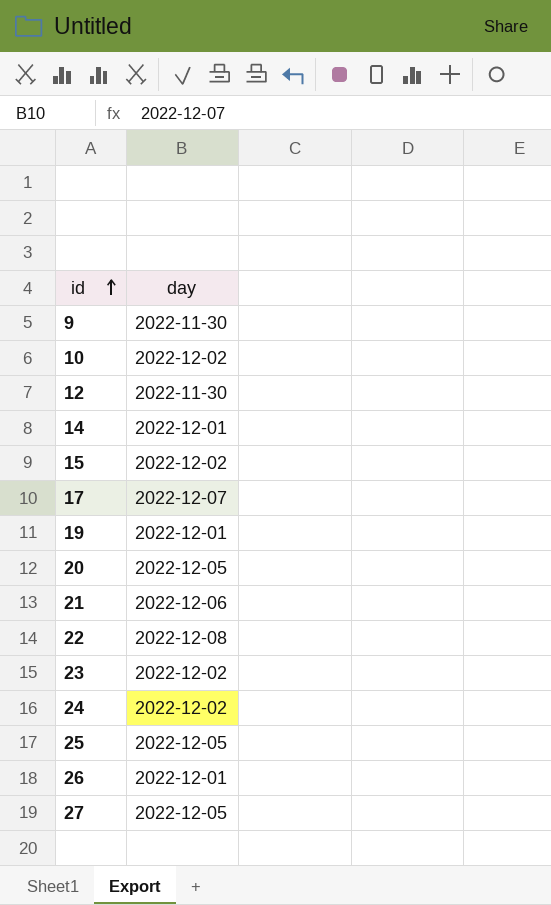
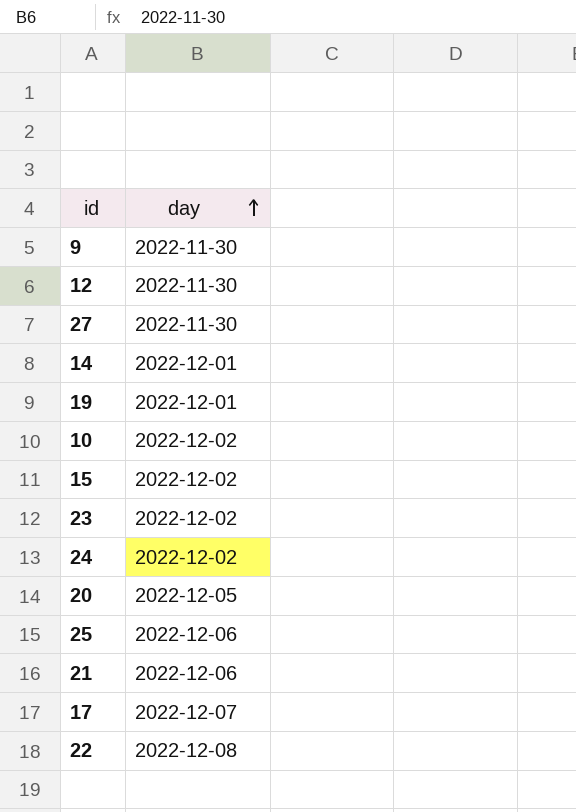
row order: id ascending -> day ascending
row 26: 2022-12-01 -> none
27 | day: 2022-12-05 -> 2022-11-30
25 | day: 2022-12-05 -> 2022-12-06

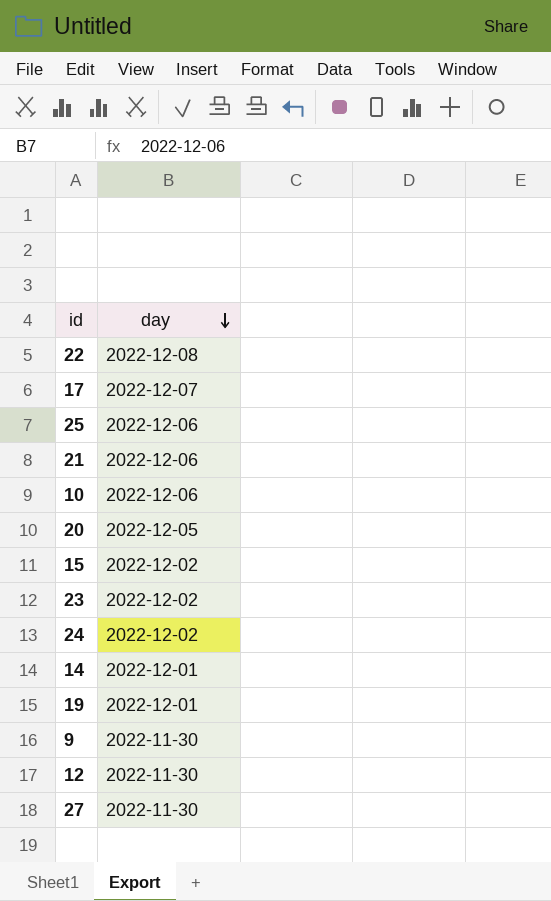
row order: day ascending -> day descending
10 | day: 2022-12-02 -> 2022-12-06

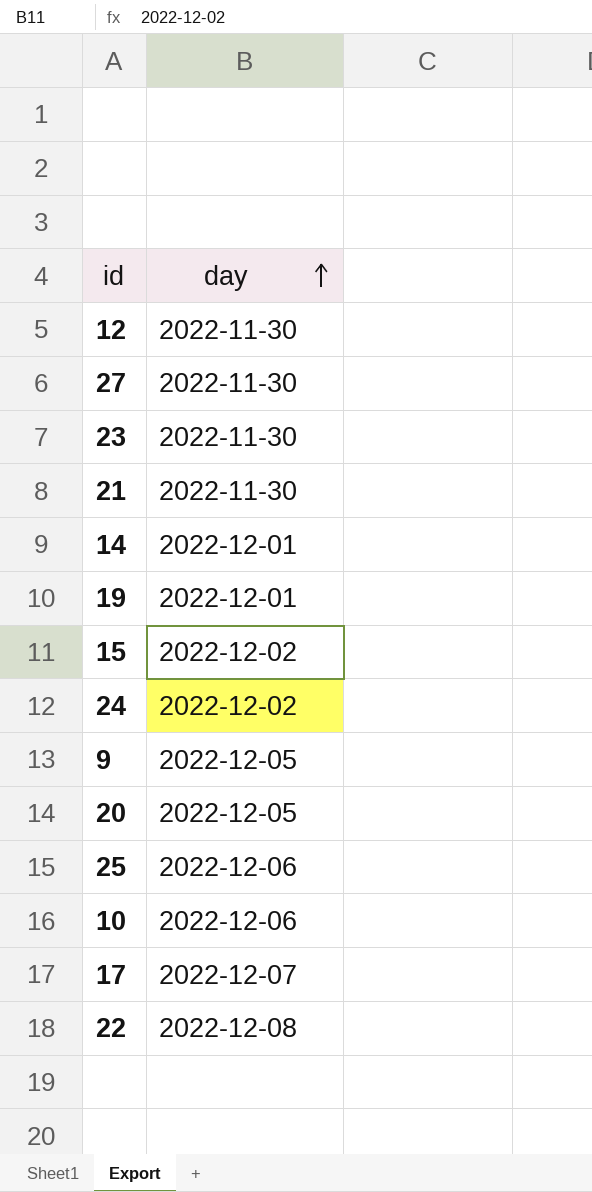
row order: day descending -> day ascending
23 | day: 2022-12-02 -> 2022-11-30
21 | day: 2022-12-06 -> 2022-11-30
9 | day: 2022-11-30 -> 2022-12-05

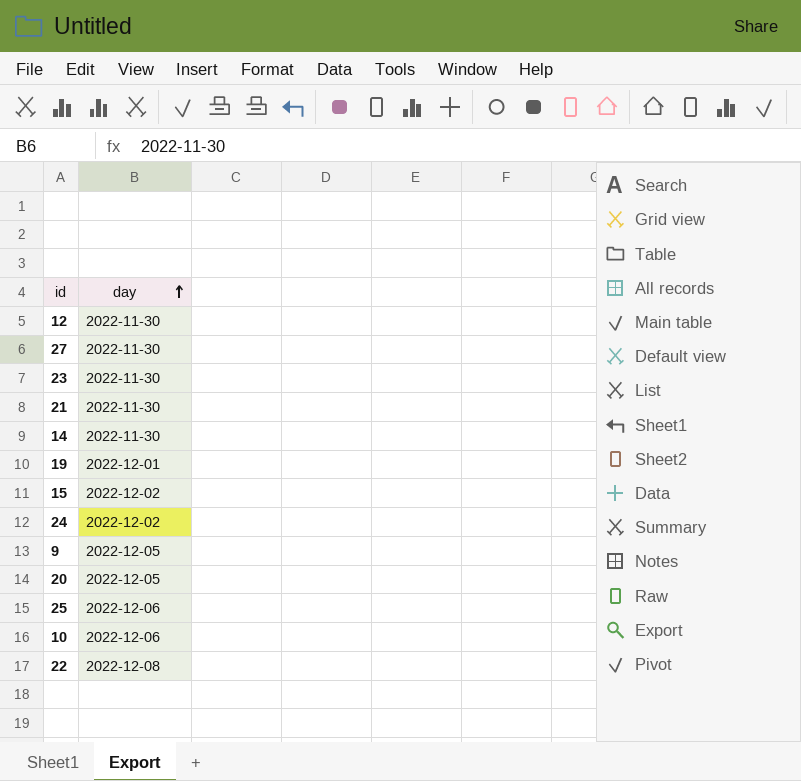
row 17: 2022-12-07 -> none
14 | day: 2022-12-01 -> 2022-11-30

